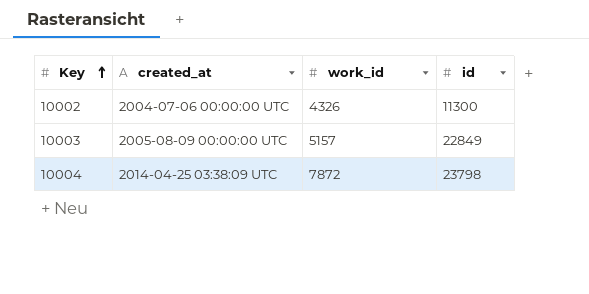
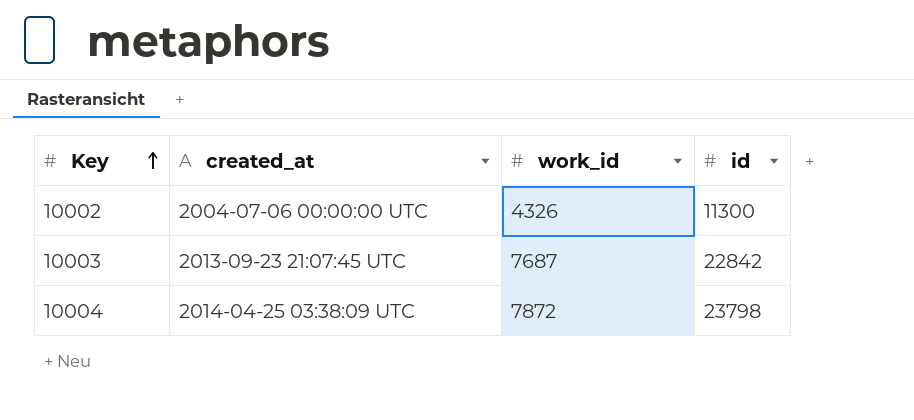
10003 | created_at: 2005-08-09 00:00:00 UTC -> 2013-09-23 21:07:45 UTC
10003 | work_id: 5157 -> 7687
10003 | id: 22849 -> 22842

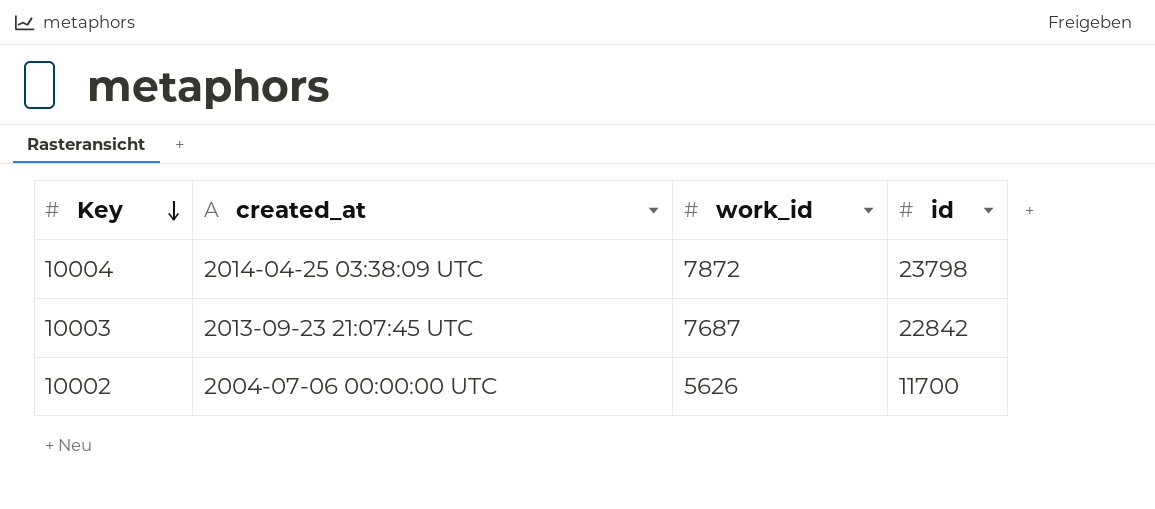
row order: Key ascending -> Key descending
10002 | work_id: 4326 -> 5626
10002 | id: 11300 -> 11700

